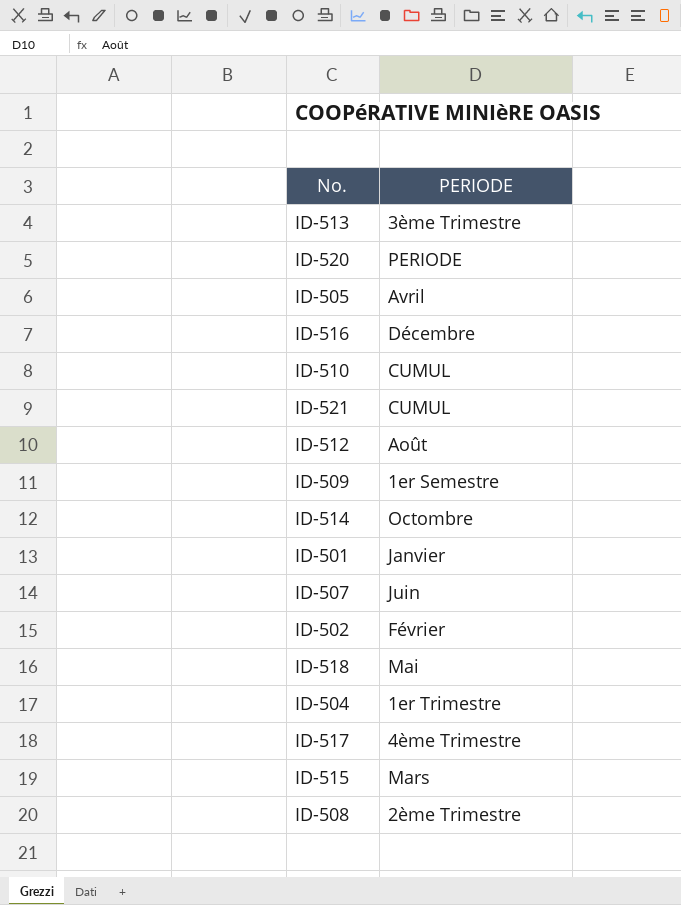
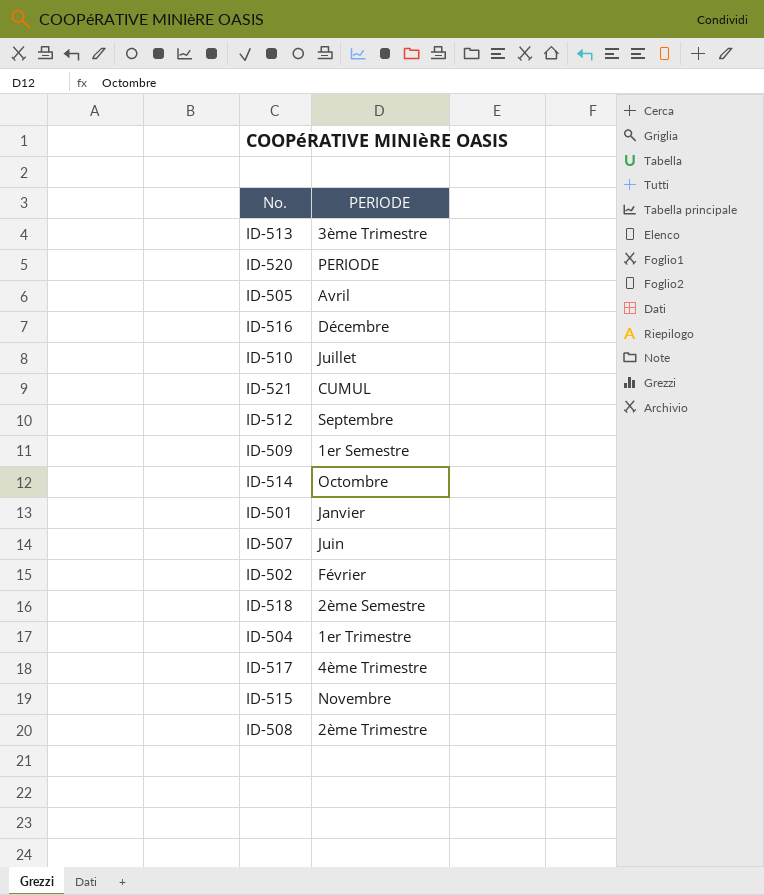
ID-510 | PERIODE: CUMUL -> Juillet
ID-512 | PERIODE: Août -> Septembre
ID-518 | PERIODE: Mai -> 2ème Semestre
ID-515 | PERIODE: Mars -> Novembre

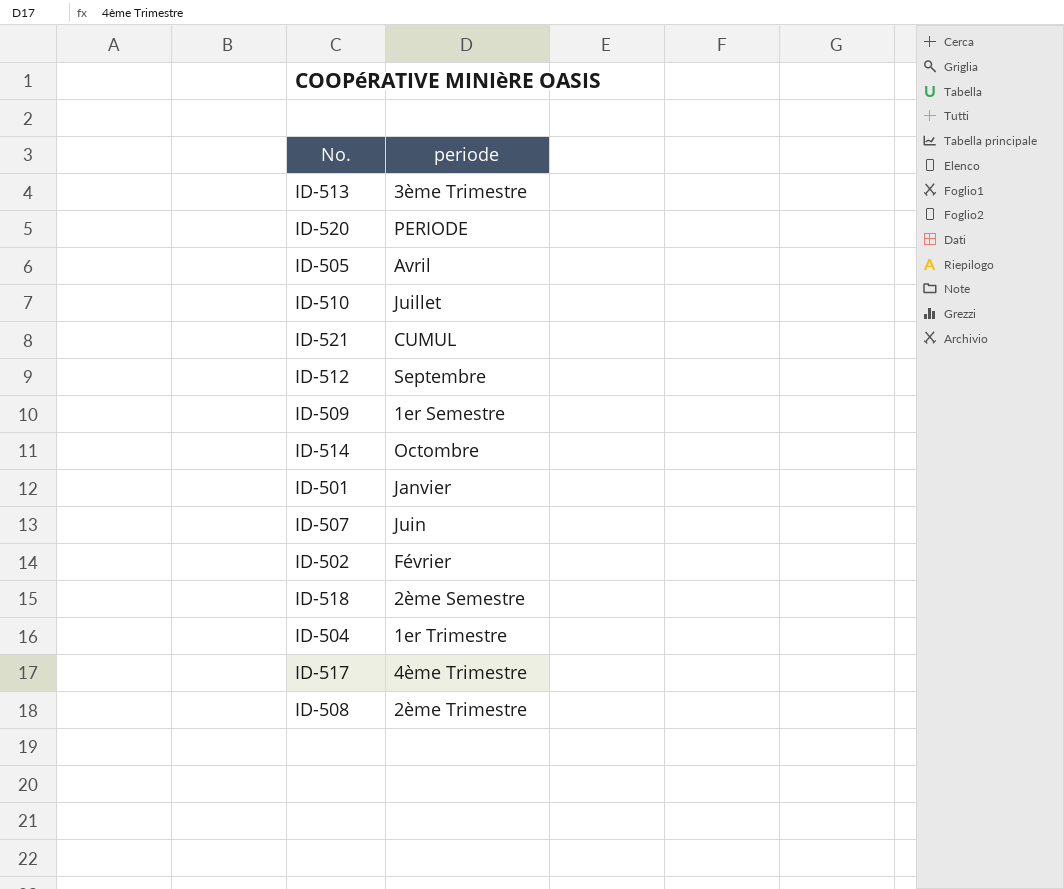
column name: PERIODE -> periode
row ID-516: Décembre -> none
row ID-515: Novembre -> none

